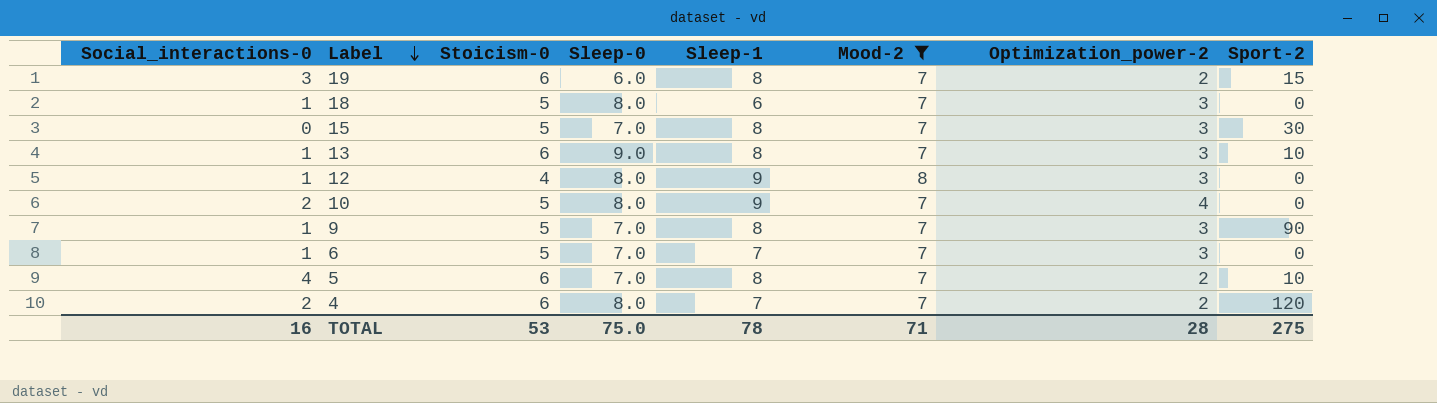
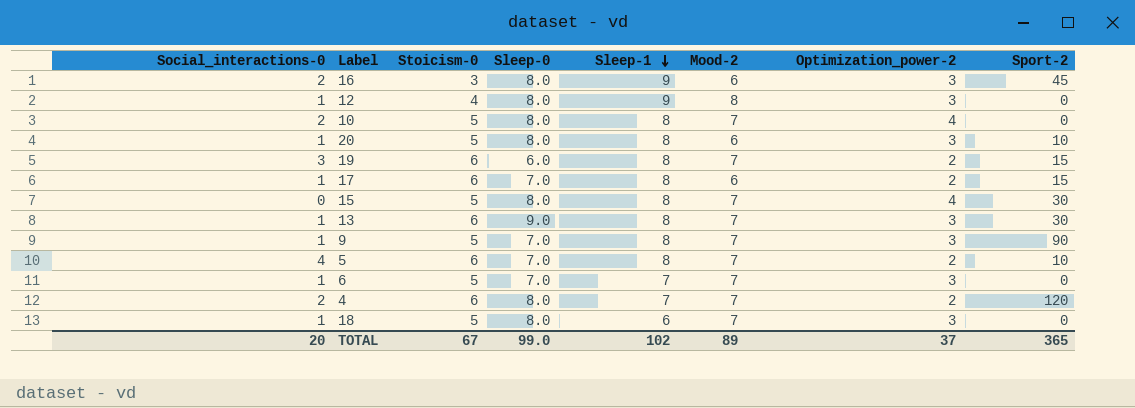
filter: Mood-2 != 6 -> none
row order: Label descending -> Sleep-1 descending
10 | Sleep-1: 9 -> 8
15 | Sleep-0: 7.0 -> 8.0
15 | Optimization_power-2: 3 -> 4
13 | Sport-2: 10 -> 30
TOTAL | Social_interactions-0: 16 -> 20
TOTAL | Stoicism-0: 53 -> 67
TOTAL | Sleep-0: 75.0 -> 99.0
TOTAL | Sleep-1: 78 -> 102
TOTAL | Mood-2: 71 -> 89
TOTAL | Optimization_power-2: 28 -> 37
TOTAL | Sport-2: 275 -> 365

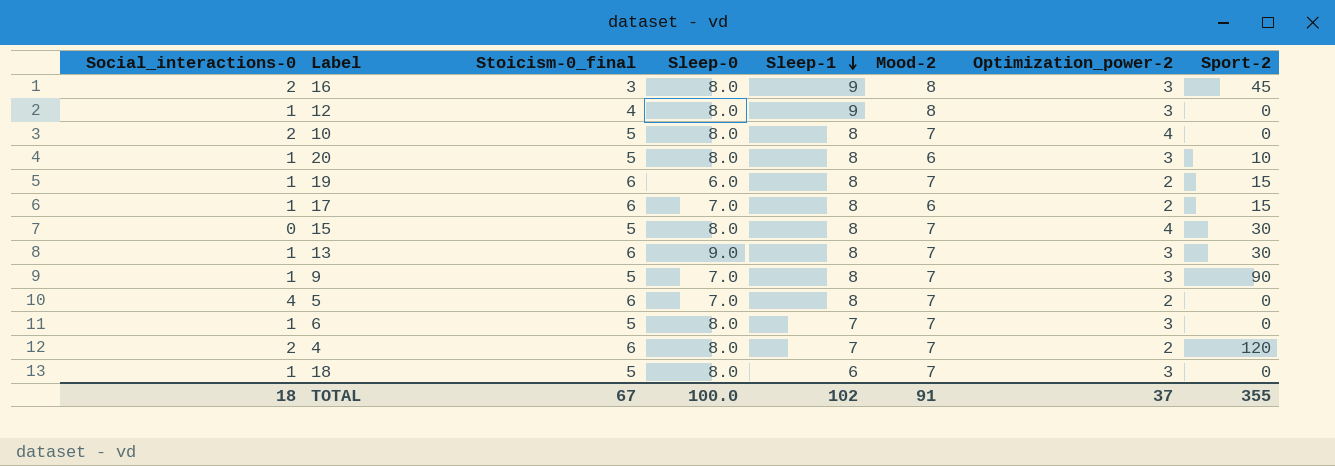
column name: Stoicism-0 -> Stoicism-0_final
16 | Mood-2: 6 -> 8
19 | Social_interactions-0: 3 -> 1
5 | Sport-2: 10 -> 0
6 | Sleep-0: 7.0 -> 8.0
TOTAL | Social_interactions-0: 20 -> 18
TOTAL | Sleep-0: 99.0 -> 100.0
TOTAL | Mood-2: 89 -> 91
TOTAL | Sport-2: 365 -> 355

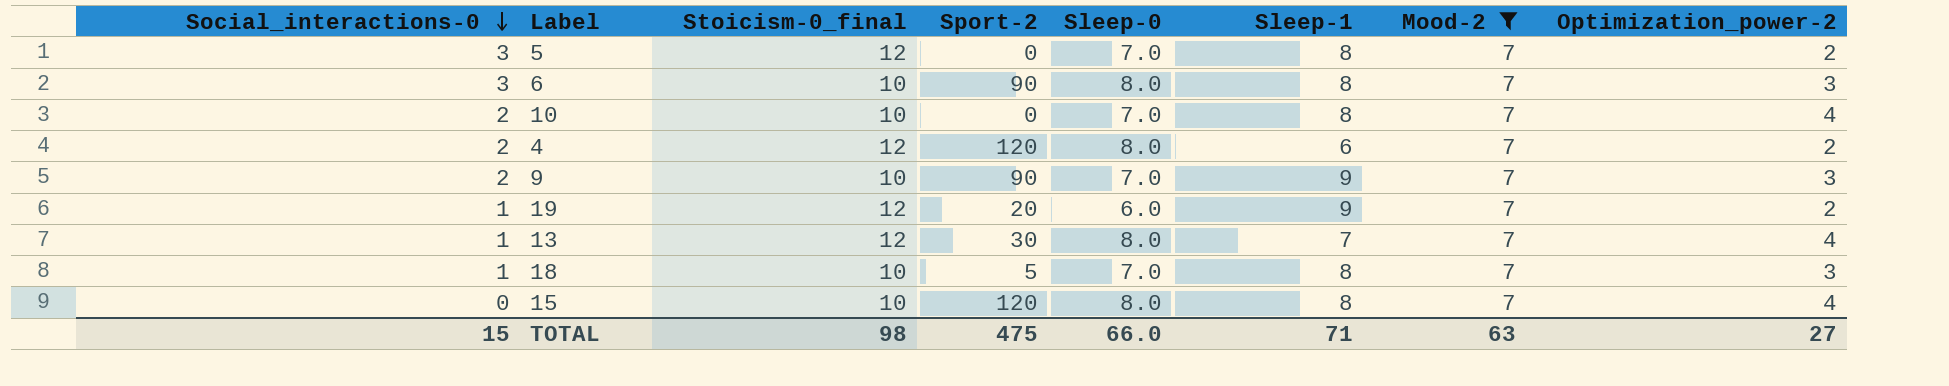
filter: none -> Mood-2 = 7
row order: Sleep-1 descending -> Social_interactions-0 descending
column Sport-2 | position: 8 -> 4
5 | Social_interactions-0: 4 -> 3
5 | Stoicism-0_final: 6 -> 12
6 | Social_interactions-0: 1 -> 3
6 | Stoicism-0_final: 5 -> 10
6 | Sport-2: 0 -> 90
6 | Sleep-1: 7 -> 8
10 | Stoicism-0_final: 5 -> 10
10 | Sleep-0: 8.0 -> 7.0
4 | Stoicism-0_final: 6 -> 12
4 | Sleep-1: 7 -> 6
9 | Social_interactions-0: 1 -> 2
9 | Stoicism-0_final: 5 -> 10
9 | Sleep-1: 8 -> 9
19 | Stoicism-0_final: 6 -> 12
19 | Sport-2: 15 -> 20
19 | Sleep-1: 8 -> 9
13 | Stoicism-0_final: 6 -> 12
13 | Sleep-0: 9.0 -> 8.0
13 | Sleep-1: 8 -> 7
13 | Optimization_power-2: 3 -> 4
18 | Stoicism-0_final: 5 -> 10
18 | Sport-2: 0 -> 5
18 | Sleep-0: 8.0 -> 7.0
18 | Sleep-1: 6 -> 8
15 | Stoicism-0_final: 5 -> 10
15 | Sport-2: 30 -> 120
TOTAL | Social_interactions-0: 18 -> 15
TOTAL | Stoicism-0_final: 67 -> 98
TOTAL | Sport-2: 355 -> 475
TOTAL | Sleep-0: 100.0 -> 66.0
TOTAL | Sleep-1: 102 -> 71
TOTAL | Mood-2: 91 -> 63
TOTAL | Optimization_power-2: 37 -> 27

